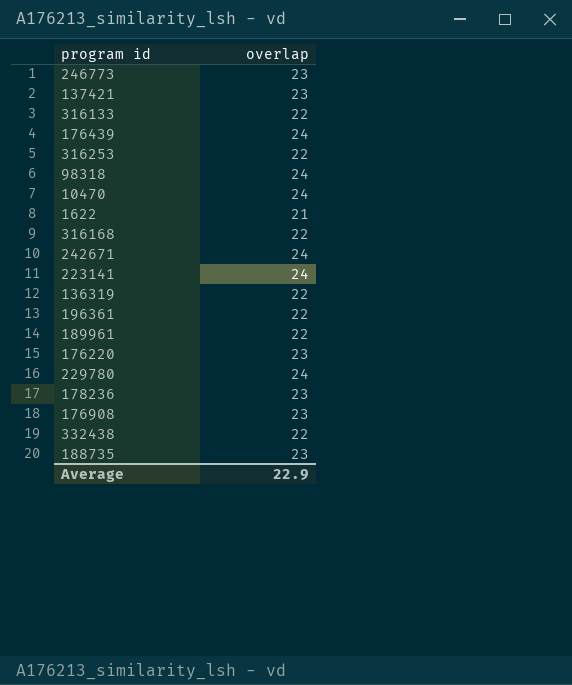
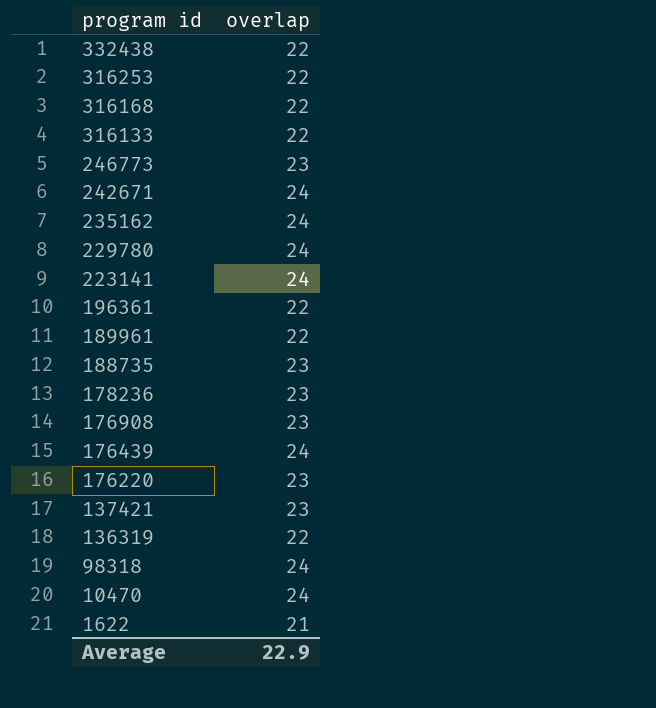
row order: none -> program id descending
row 235162: none -> 24

